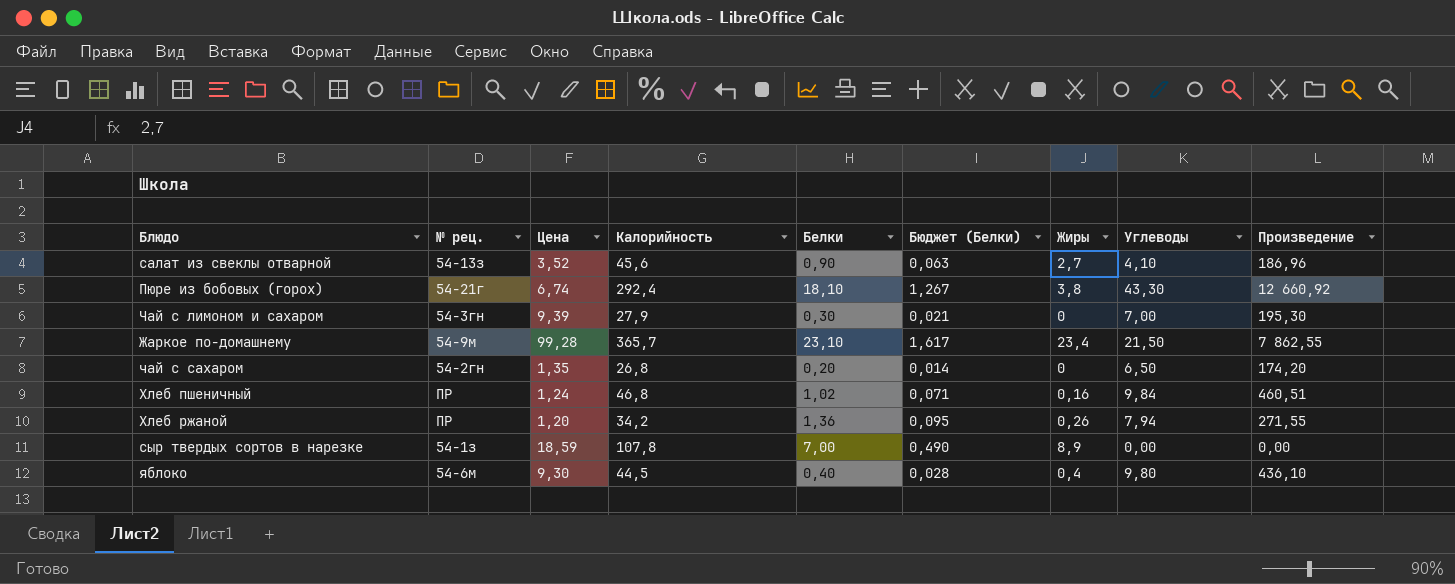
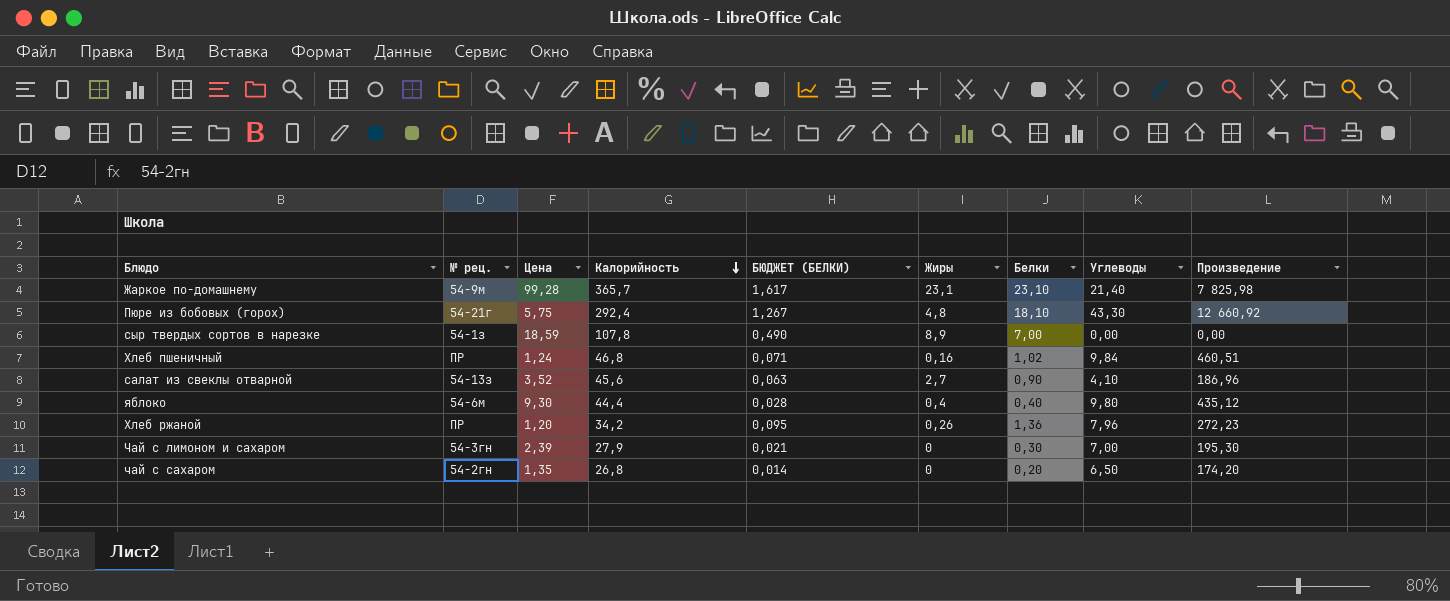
row order: none -> Калорийность descending
column name: Бюджет (Белки) -> БЮДЖЕТ (БЕЛКИ)
column Белки | position: 5 -> 7
Жаркое по-домашнему | Жиры: 23,4 -> 23,1
Жаркое по-домашнему | Углеводы: 21,50 -> 21,40
Жаркое по-домашнему | Произведение: 7 862,55 -> 7 825,98
Пюре из бобовых (горох) | Цена: 6,74 -> 5,75
Пюре из бобовых (горох) | Жиры: 3,8 -> 4,8
яблоко | Калорийность: 44,5 -> 44,4
яблоко | Произведение: 436,10 -> 435,12
Хлеб ржаной | Углеводы: 7,94 -> 7,96
Хлеб ржаной | Произведение: 271,55 -> 272,23
Чай с лимоном и сахаром | Цена: 9,39 -> 2,39

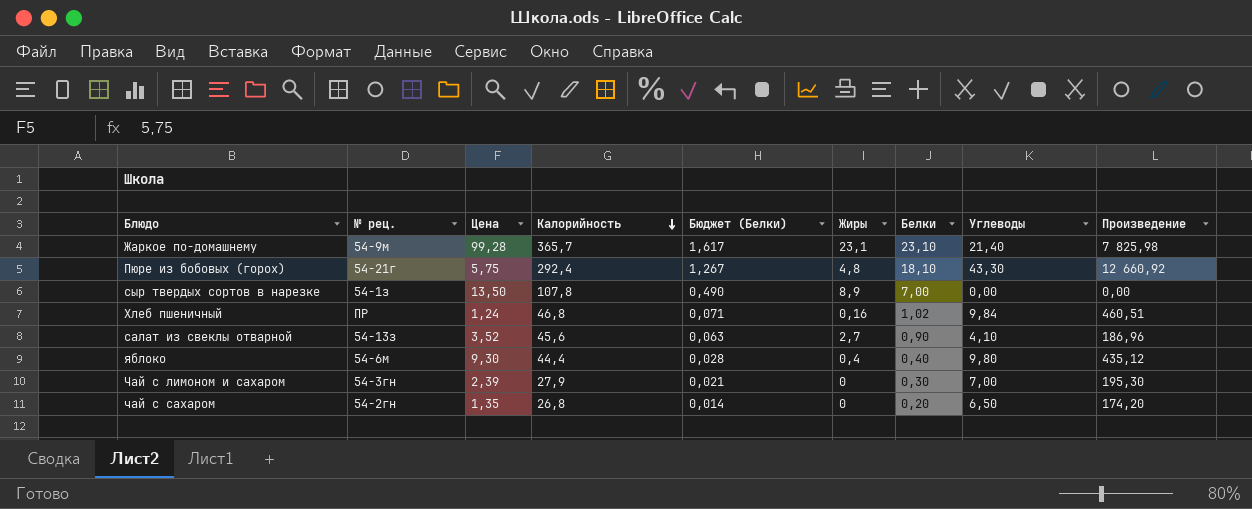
column name: БЮДЖЕТ (БЕЛКИ) -> Бюджет (Белки)
row Хлеб ржаной: ПР | 1,20 | 34,2 | 0,095 | 0,26 | 1,36 | 7,96 | 272,23 -> none
сыр твердых сортов в нарезке | Цена: 18,59 -> 13,50

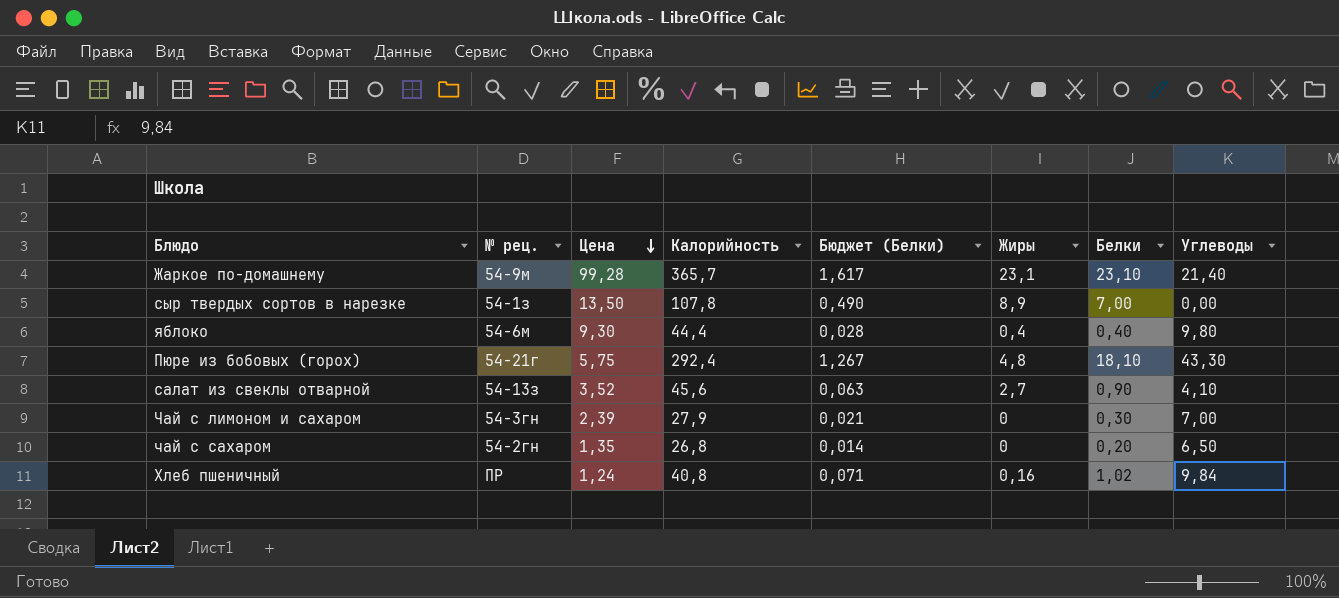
row order: Калорийность descending -> Цена descending
column Произведение | formula: [Калорийность] * [Углеводы] -> none
Хлеб пшеничный | Калорийность: 46,8 -> 40,8

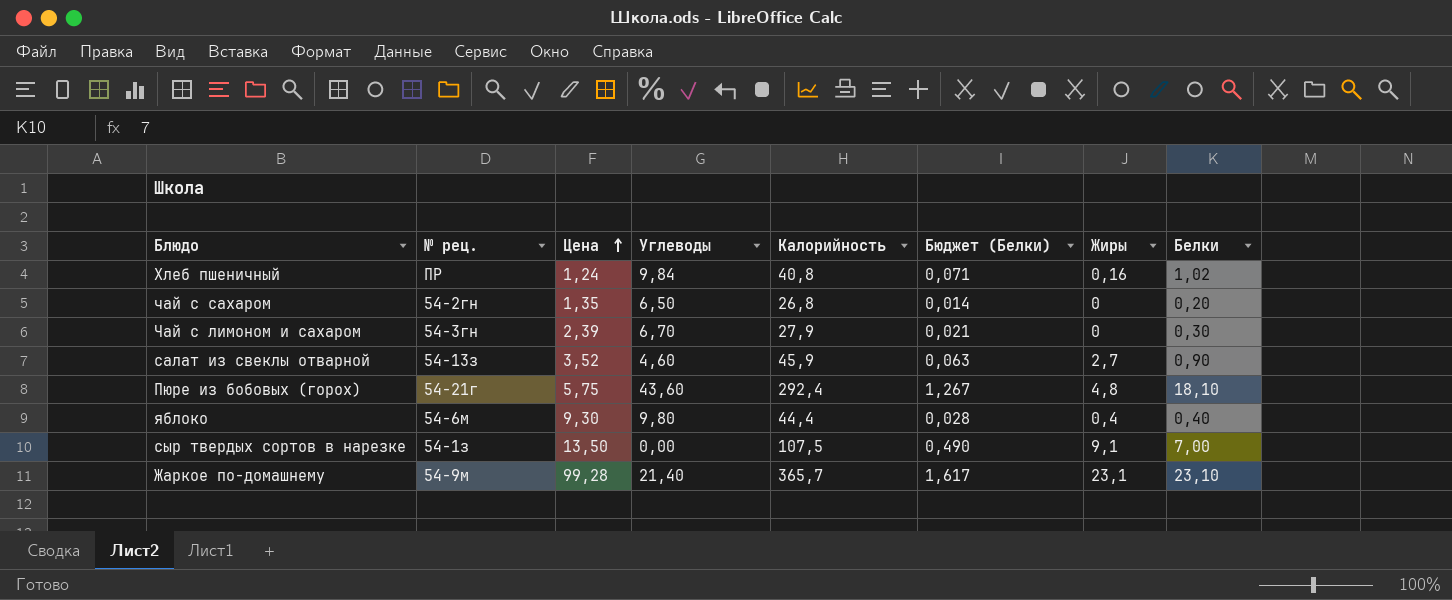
row order: Цена descending -> Цена ascending
column Углеводы | position: 8 -> 4
Чай с лимоном и сахаром | Углеводы: 7,00 -> 6,70
салат из свеклы отварной | Углеводы: 4,10 -> 4,60
салат из свеклы отварной | Калорийность: 45,6 -> 45,9
Пюре из бобовых (горох) | Углеводы: 43,30 -> 43,60
сыр твердых сортов в нарезке | Калорийность: 107,8 -> 107,5
сыр твердых сортов в нарезке | Жиры: 8,9 -> 9,1

